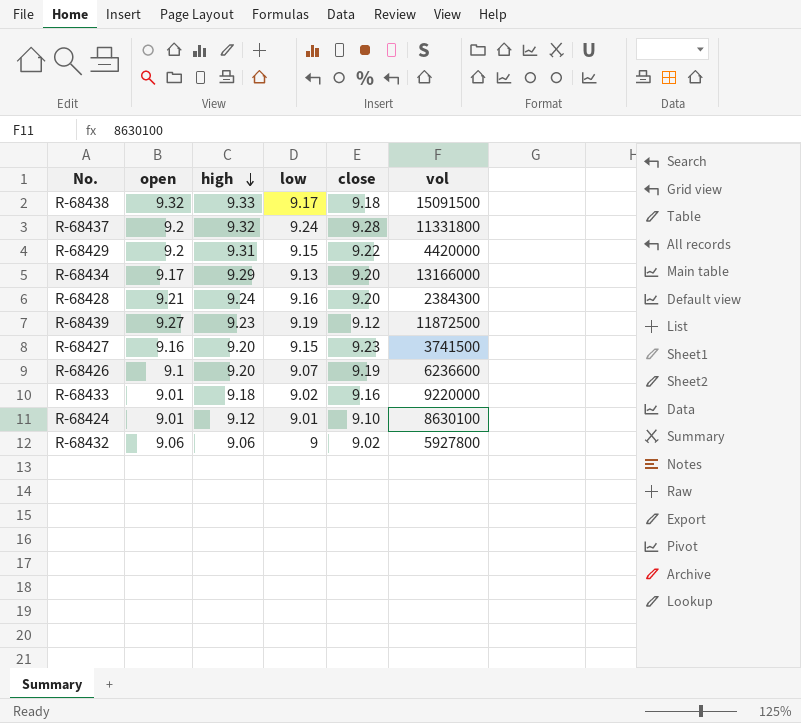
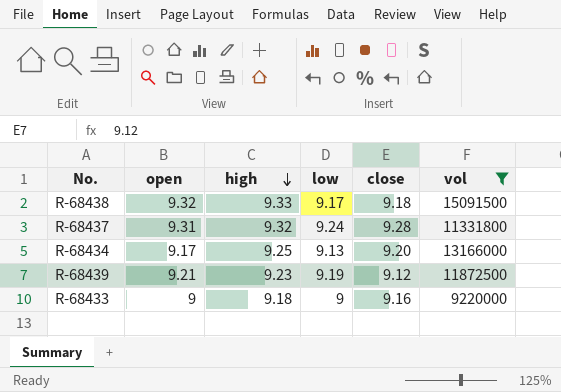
filter: none -> vol >= 9220000
R-68437 | open: 9.2 -> 9.31
R-68434 | high: 9.29 -> 9.25
R-68439 | open: 9.27 -> 9.21
R-68433 | open: 9.01 -> 9
R-68433 | low: 9.02 -> 9

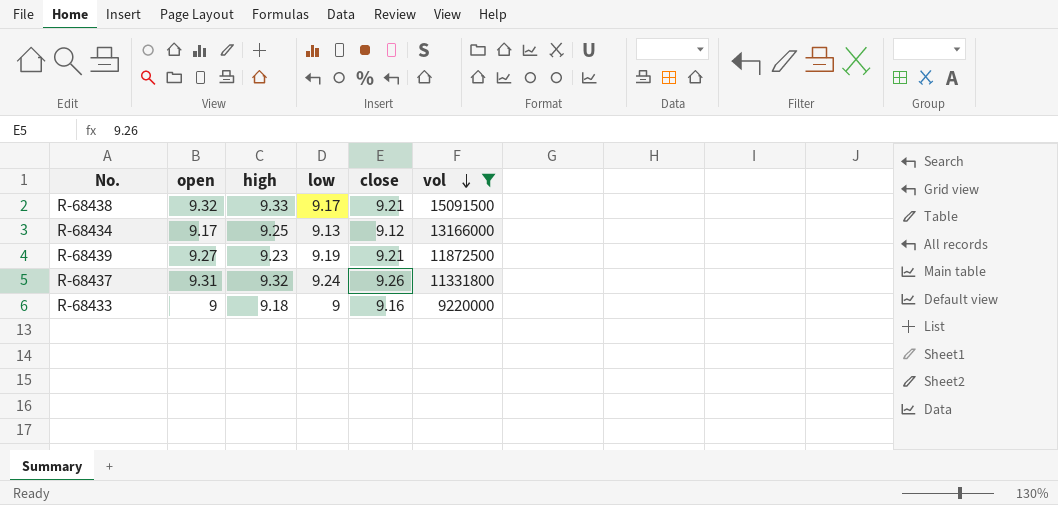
row order: high descending -> vol descending
R-68438 | close: 9.18 -> 9.21
R-68434 | close: 9.20 -> 9.12
R-68439 | open: 9.21 -> 9.27
R-68439 | close: 9.12 -> 9.21
R-68437 | close: 9.28 -> 9.26

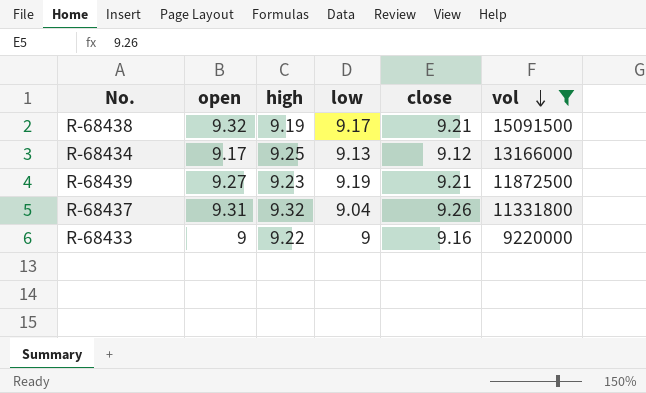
R-68438 | high: 9.33 -> 9.19
R-68437 | low: 9.24 -> 9.04
R-68433 | high: 9.18 -> 9.22

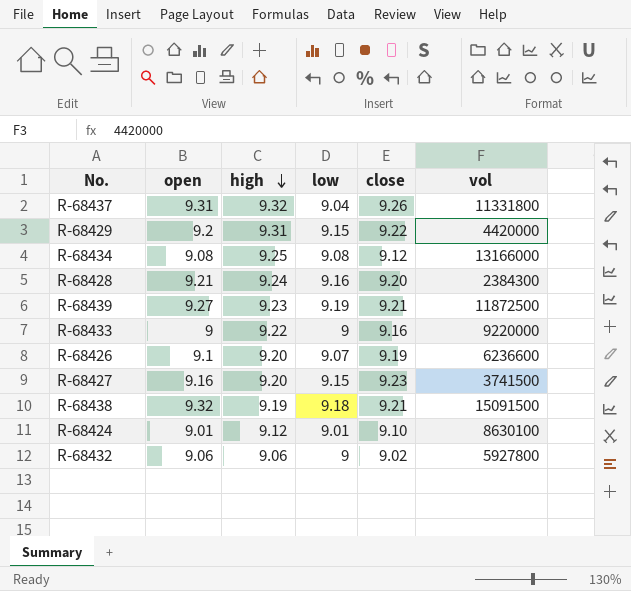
filter: vol >= 9220000 -> none
row order: vol descending -> high descending
R-68434 | open: 9.17 -> 9.08
R-68434 | low: 9.13 -> 9.08
R-68438 | low: 9.17 -> 9.18

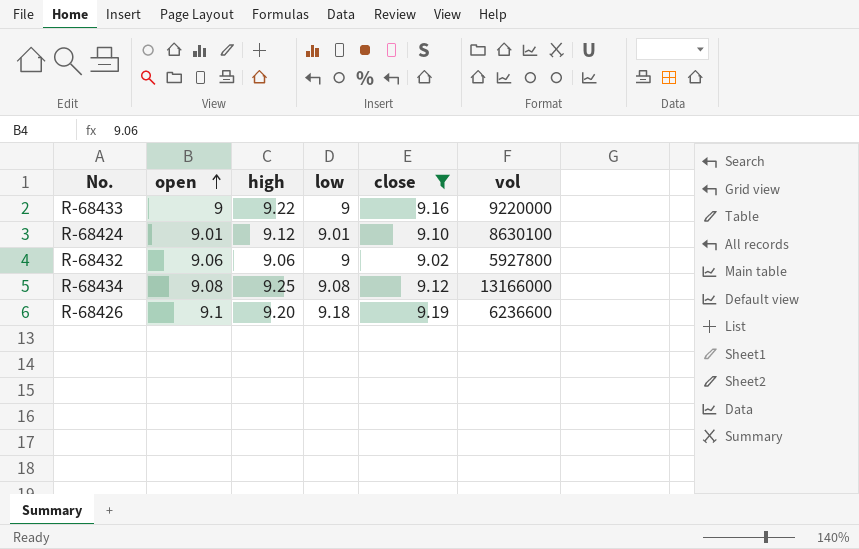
filter: none -> close <= 9.19
row order: high descending -> open ascending
R-68426 | low: 9.07 -> 9.18

